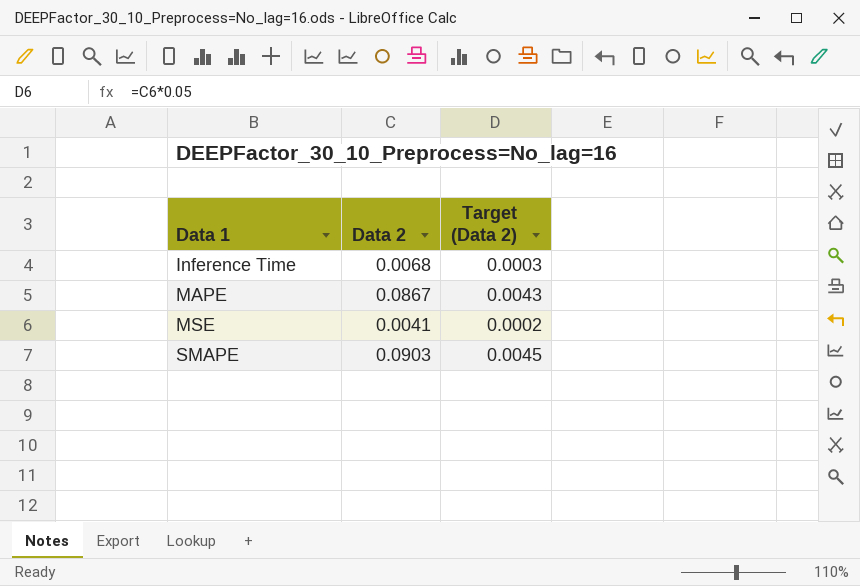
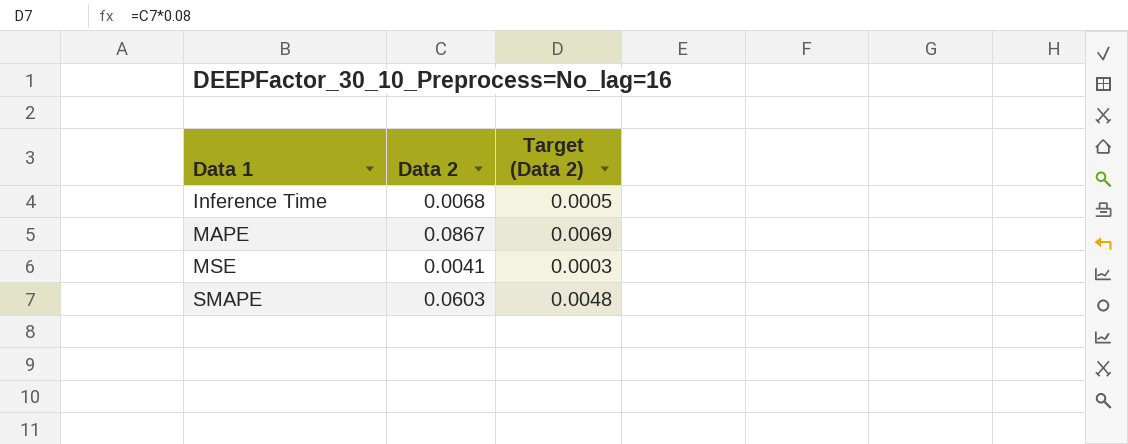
column Target (Data 2) | formula: [Data 2] * 0.05 -> [Data 2] * 0.08
SMAPE | Data 2: 0.0903 -> 0.0603

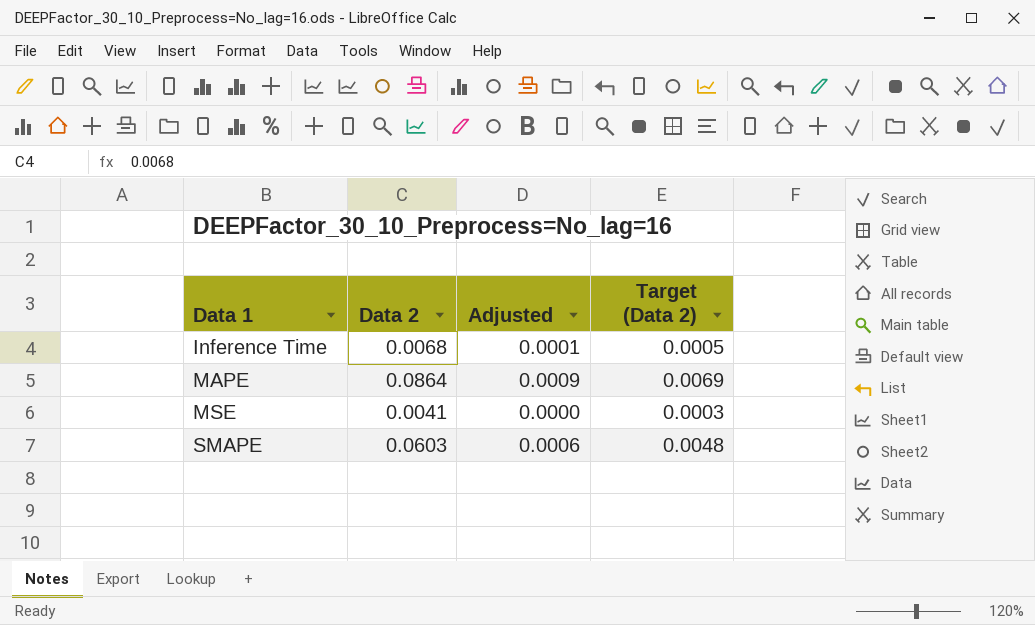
column Adjusted | formula: none -> [Data 2] * 0.01
MAPE | Data 2: 0.0867 -> 0.0864

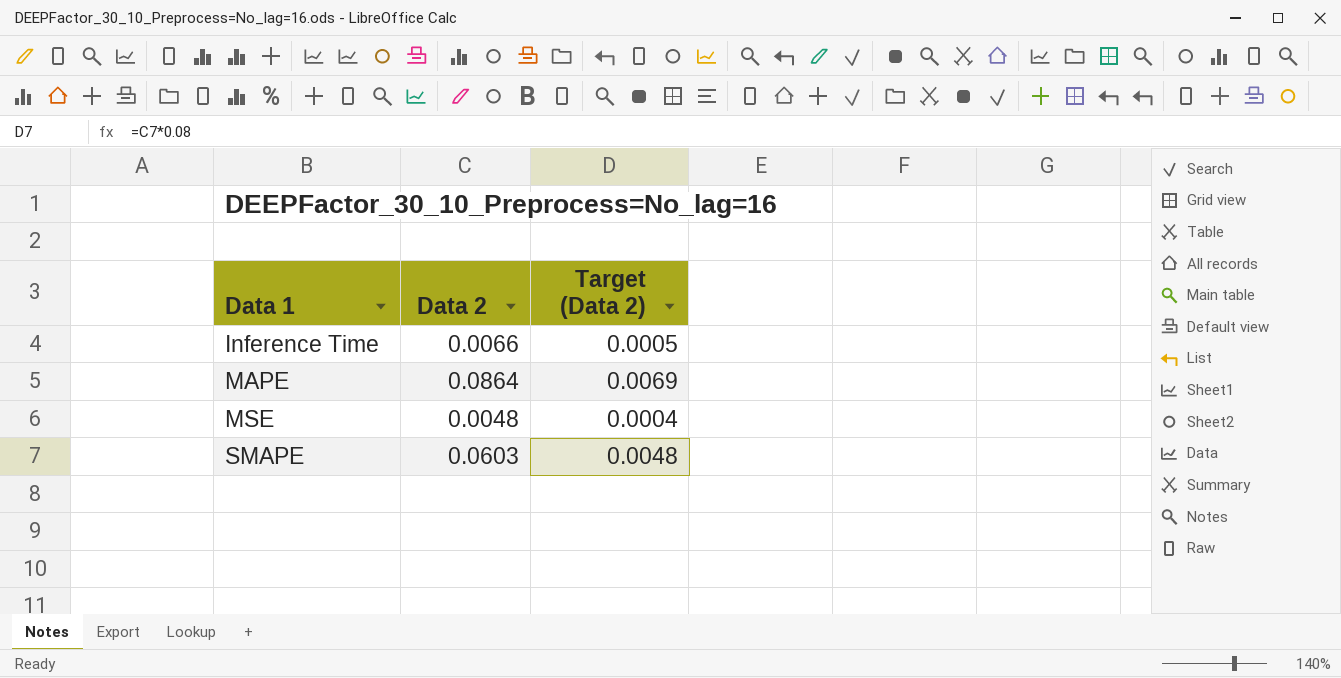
column Adjusted | formula: [Data 2] * 0.01 -> none
Inference Time | Data 2: 0.0068 -> 0.0066
MSE | Data 2: 0.0041 -> 0.0048
MSE | Target (Data 2): 0.0003 -> 0.0004

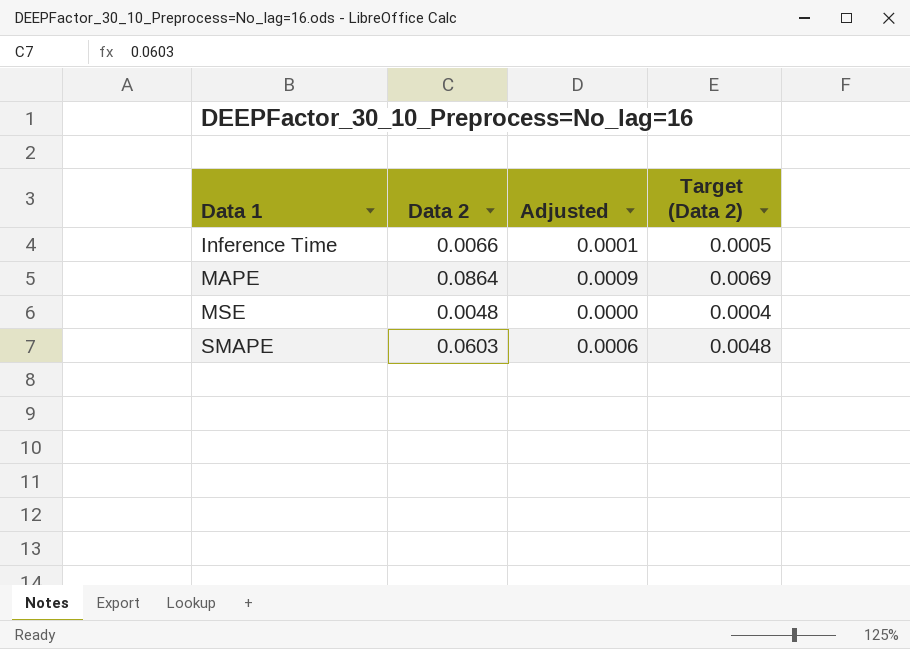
column Adjusted | formula: none -> [Data 2] * 0.01

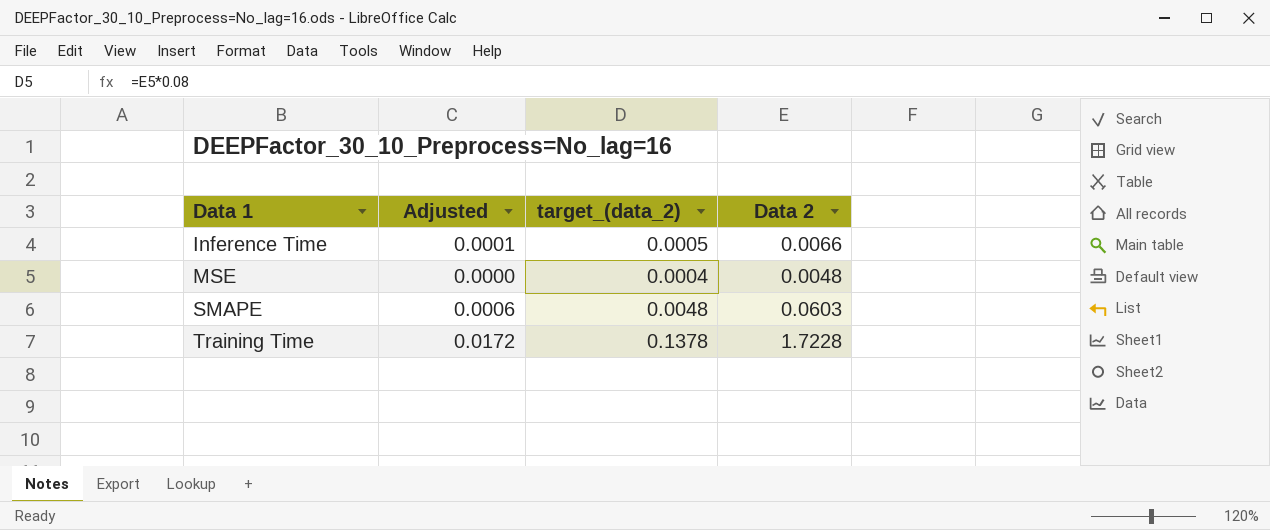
column name: Target (Data 2) -> target_(data_2)
column Data 2 | position: 2 -> 4
row MAPE: 0.0864 | 0.0009 | 0.0069 -> none
row Training Time: none -> 0.0172 | 0.1378 | 1.7228

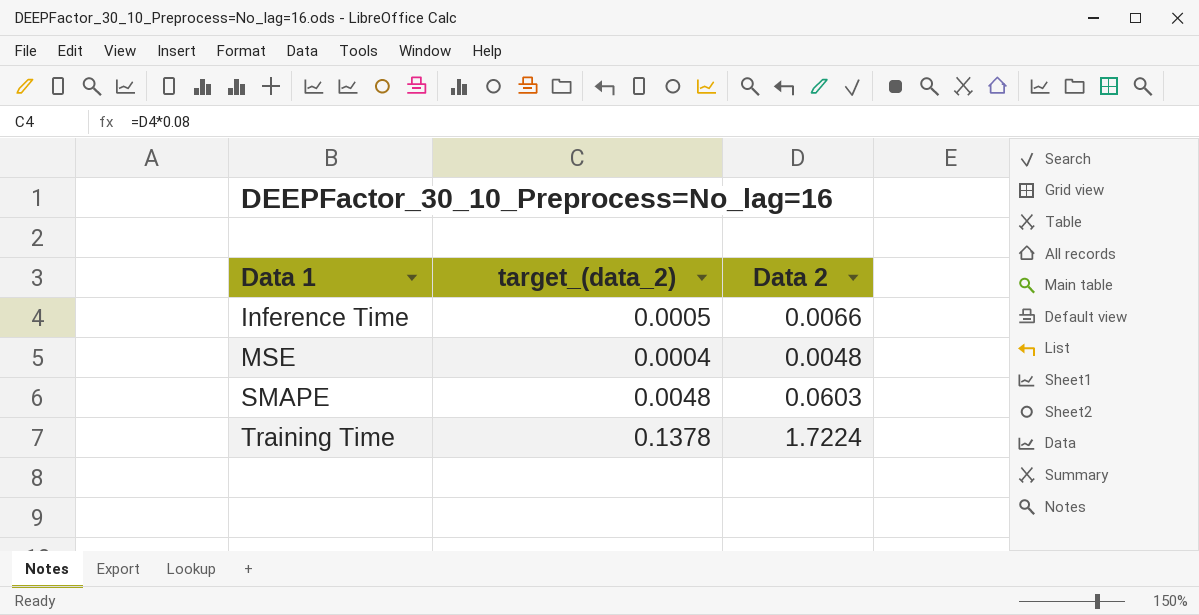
column Adjusted | formula: [Data 2] * 0.01 -> none
Training Time | Data 2: 1.7228 -> 1.7224

